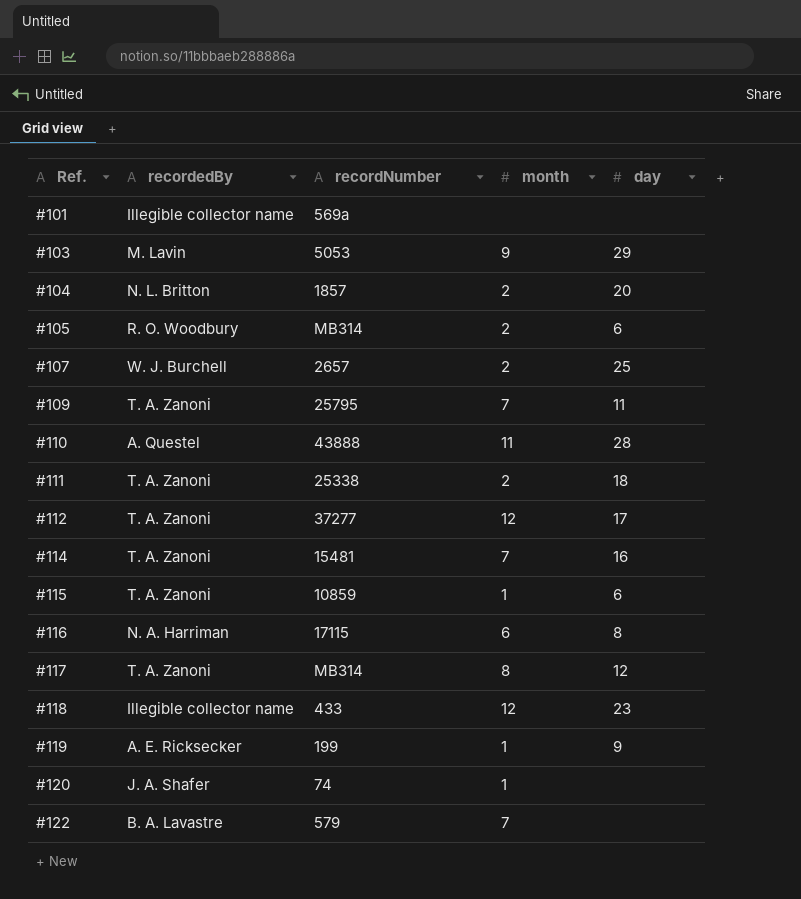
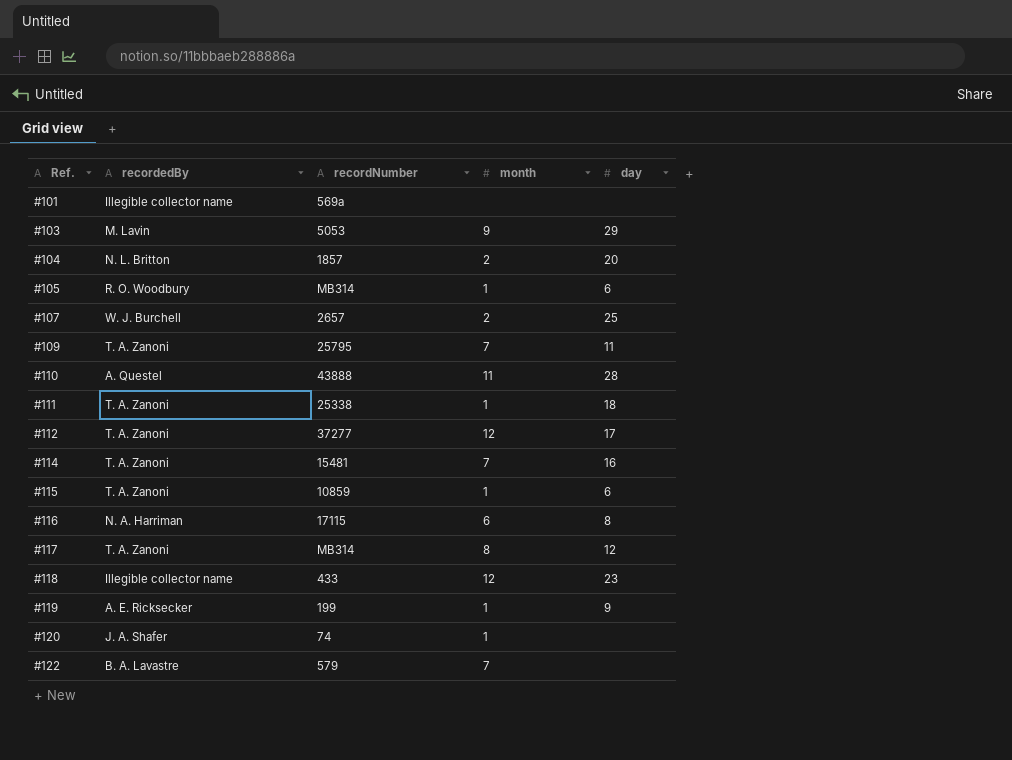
#105 | month: 2 -> 1
#111 | month: 2 -> 1

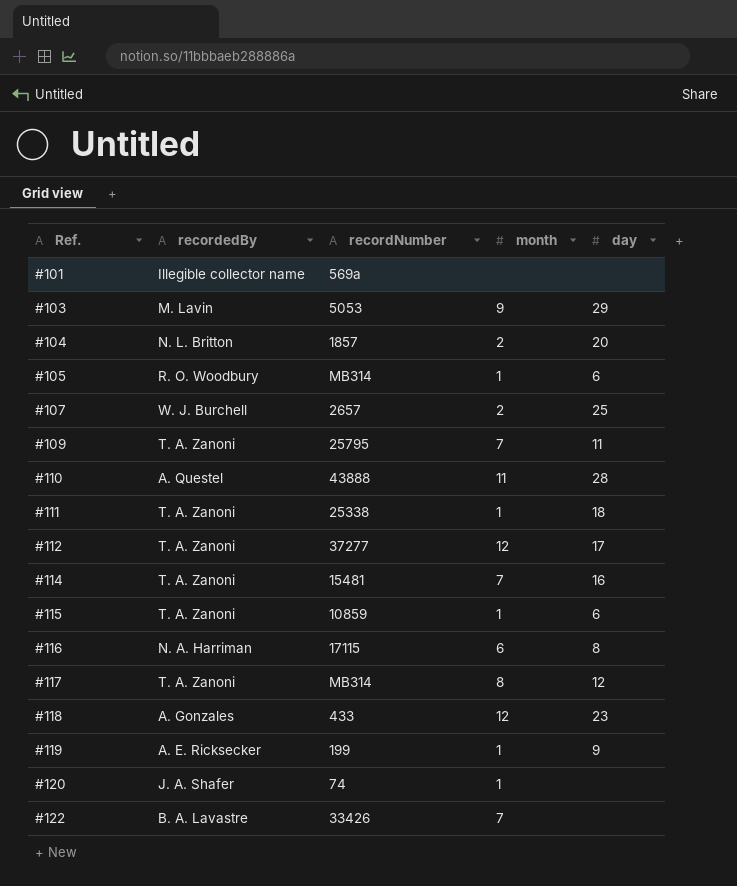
#118 | recordedBy: Illegible collector name -> A. Gonzales
#122 | recordNumber: 579 -> 33426

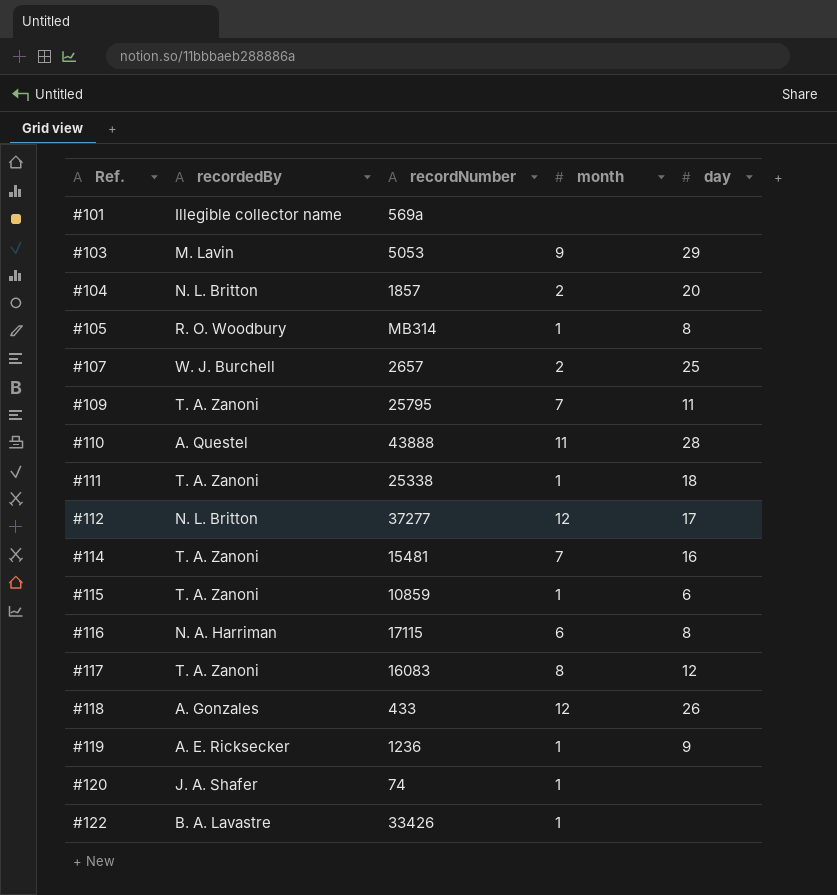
#105 | day: 6 -> 8
#112 | recordedBy: T. A. Zanoni -> N. L. Britton
#117 | recordNumber: MB314 -> 16083
#118 | day: 23 -> 26
#119 | recordNumber: 199 -> 1236
#122 | month: 7 -> 1

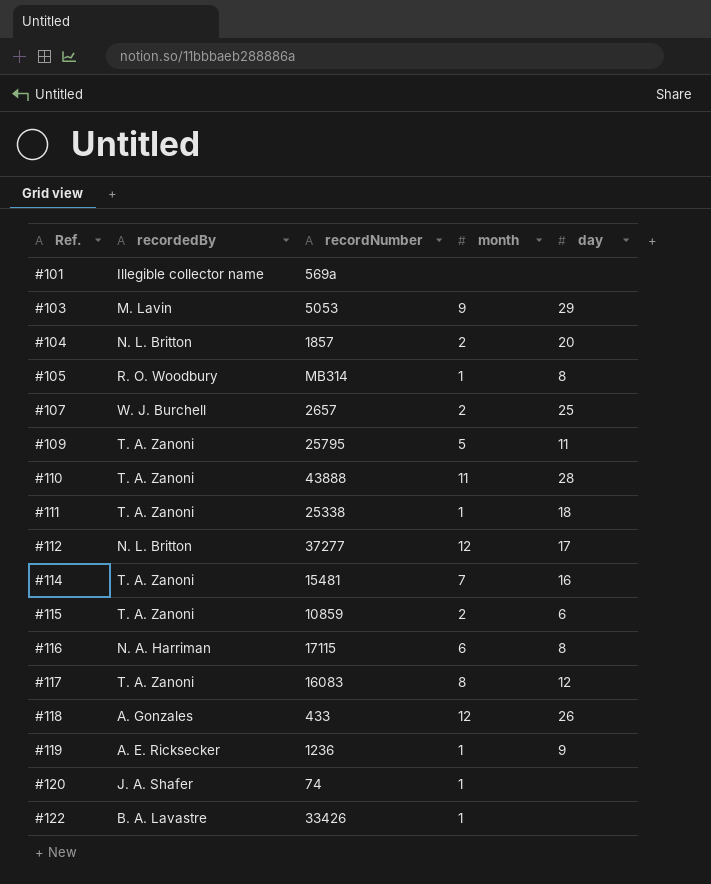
#109 | month: 7 -> 5
#110 | recordedBy: A. Questel -> T. A. Zanoni
#115 | month: 1 -> 2

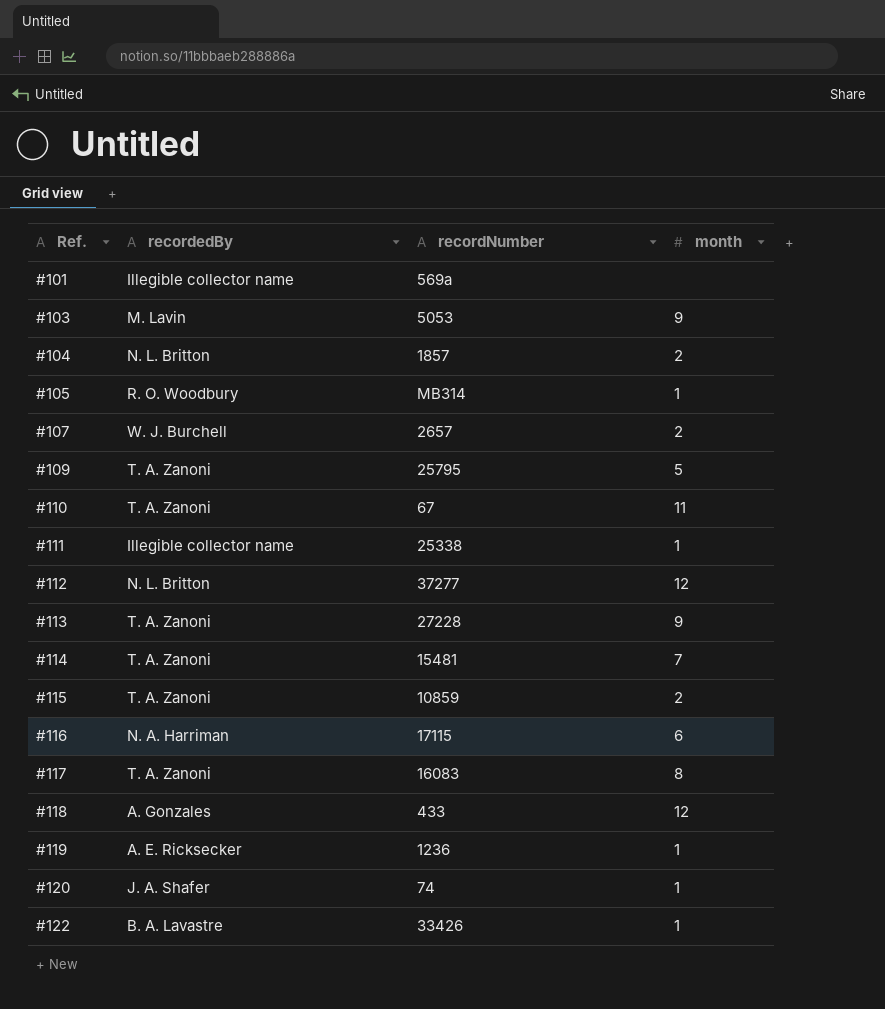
column day | position: 5 -> none
#110 | recordNumber: 43888 -> 67
#111 | recordedBy: T. A. Zanoni -> Illegible collector name
row #113: none -> T. A. Zanoni | 27228 | 9

